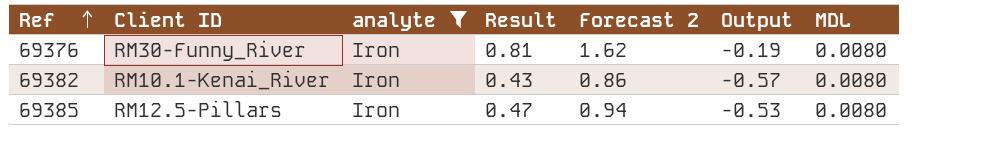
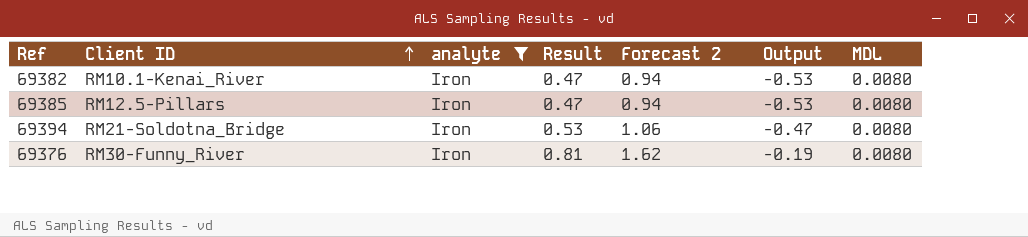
row order: Ref ascending -> Client ID ascending
69382 | Result: 0.43 -> 0.47
69382 | Forecast 2: 0.86 -> 0.94
69382 | Output: -0.57 -> -0.53
row 69394: none -> RM21-Soldotna_Bridge | Iron | 0.53 | 1.06 | -0.47 | 0.0080

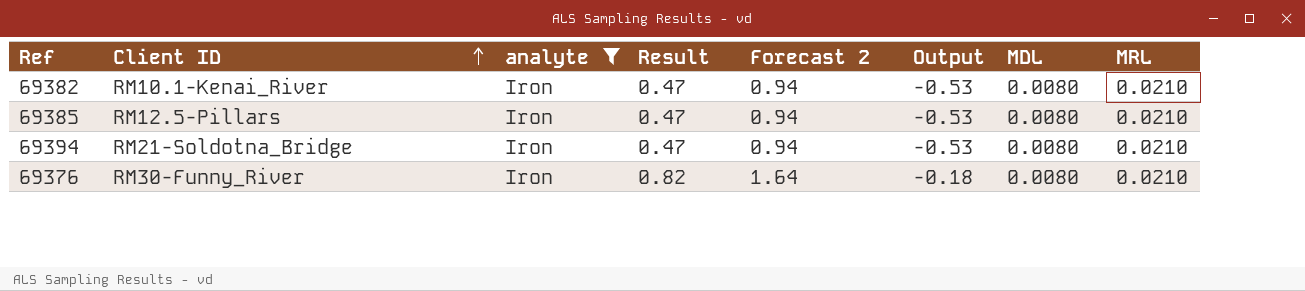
column MRL | position: none -> 8
69394 | Result: 0.53 -> 0.47
69394 | Forecast 2: 1.06 -> 0.94
69394 | Output: -0.47 -> -0.53
69376 | Result: 0.81 -> 0.82
69376 | Forecast 2: 1.62 -> 1.64
69376 | Output: -0.19 -> -0.18

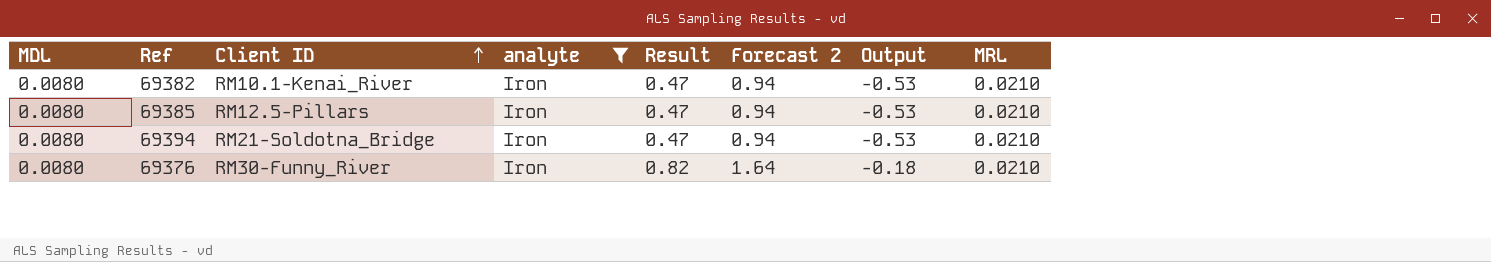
column MDL | position: 7 -> 1

